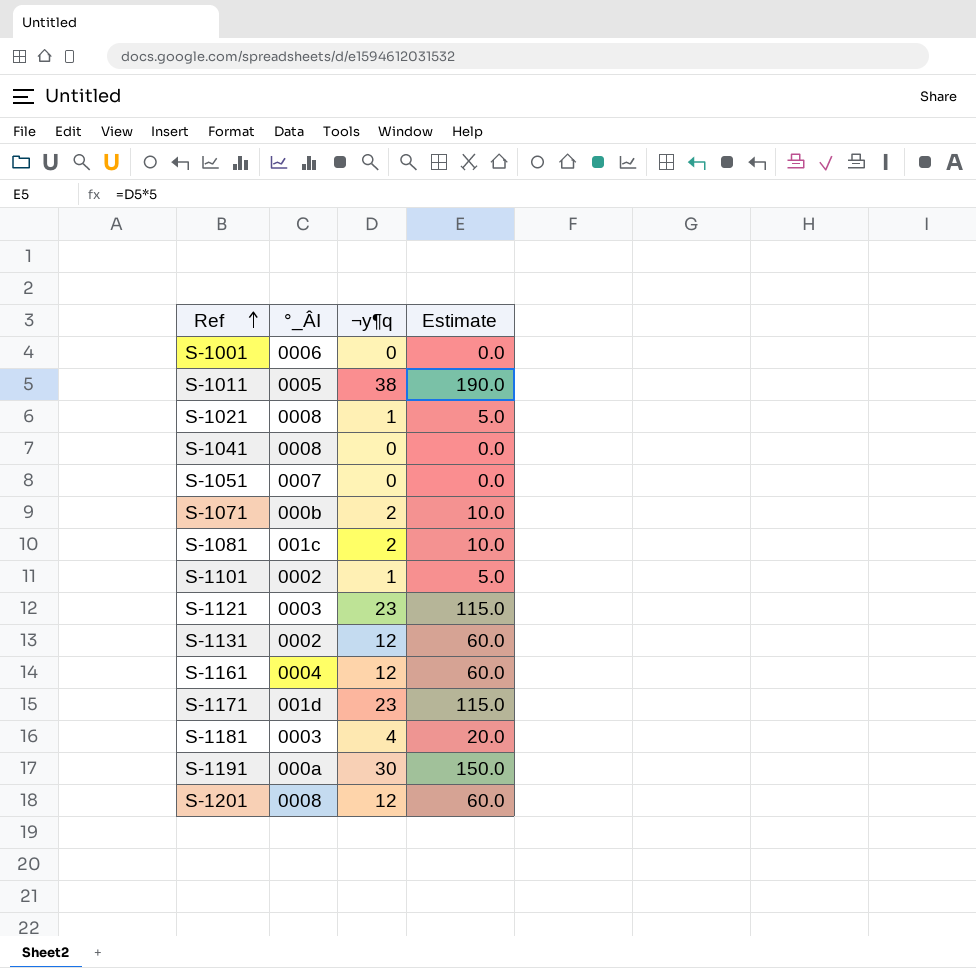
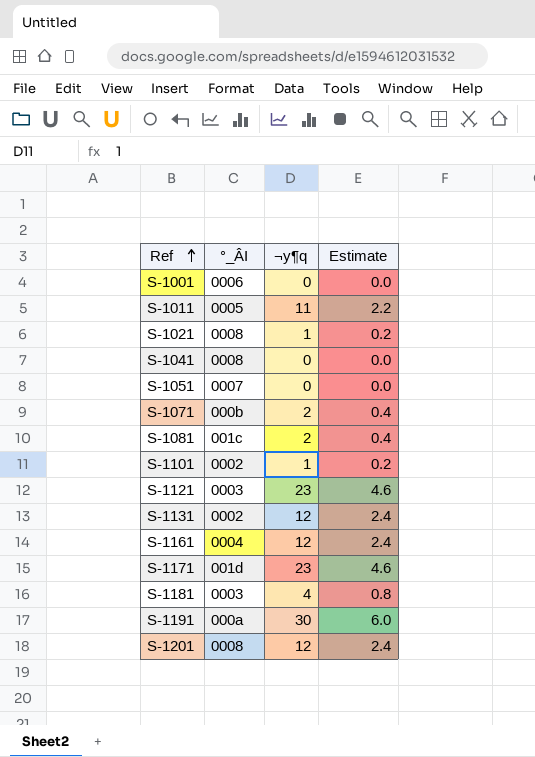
column Estimate | formula: [¬y¶q] * 5 -> [¬y¶q] * 0.2
S-1011 | ¬y¶q: 38 -> 11

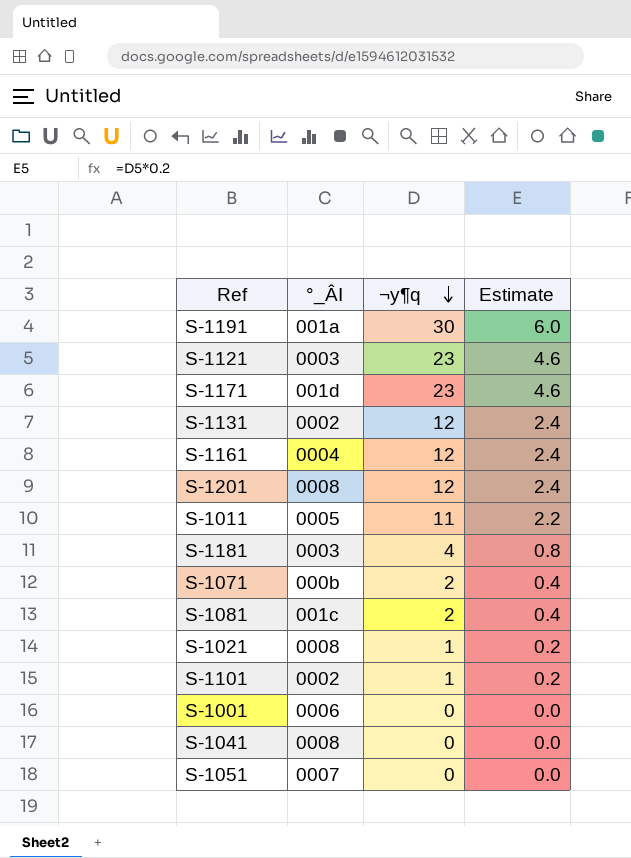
row order: Ref ascending -> ¬y¶q descending
S-1191 | °_ÂI: 000a -> 001a

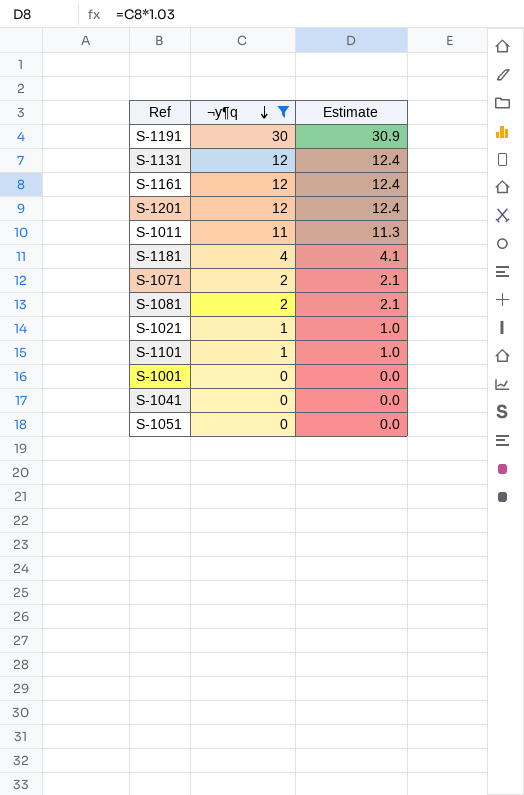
filter: none -> ¬y¶q != 23
column °_ÂI | position: 2 -> none
column Estimate | formula: [¬y¶q] * 0.2 -> [¬y¶q] * 1.03

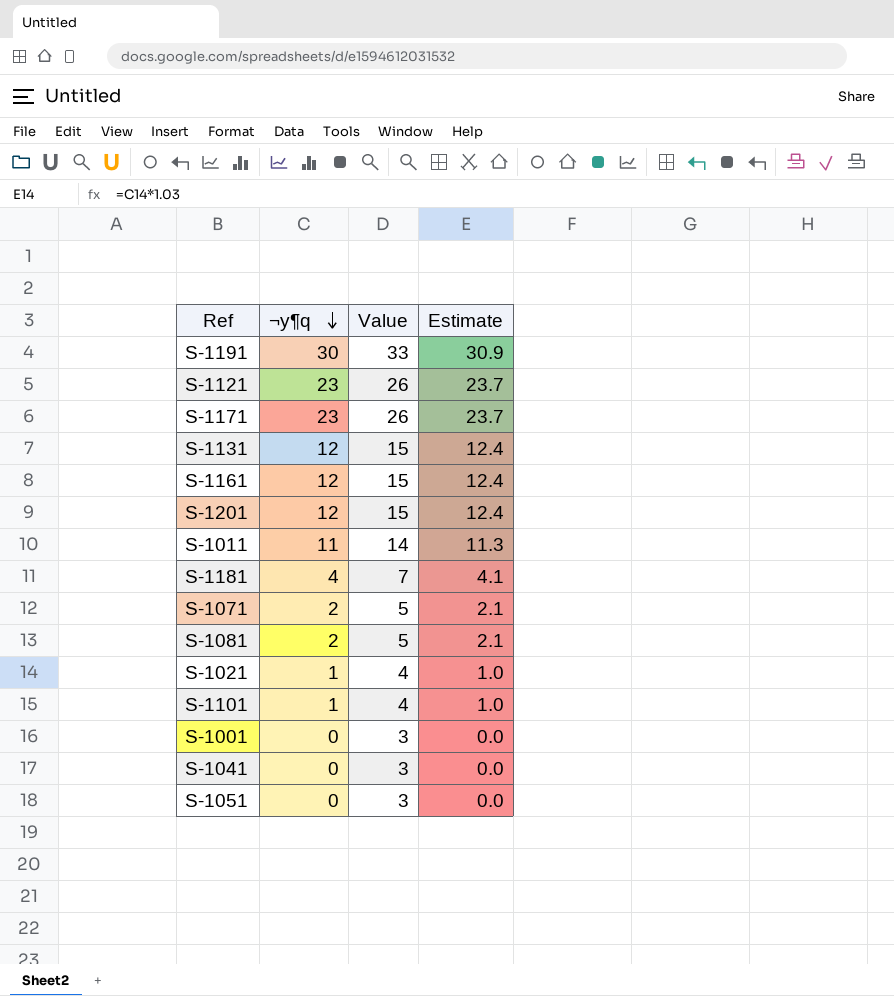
filter: ¬y¶q != 23 -> none
column Value | formula: none -> [¬y¶q] + 3

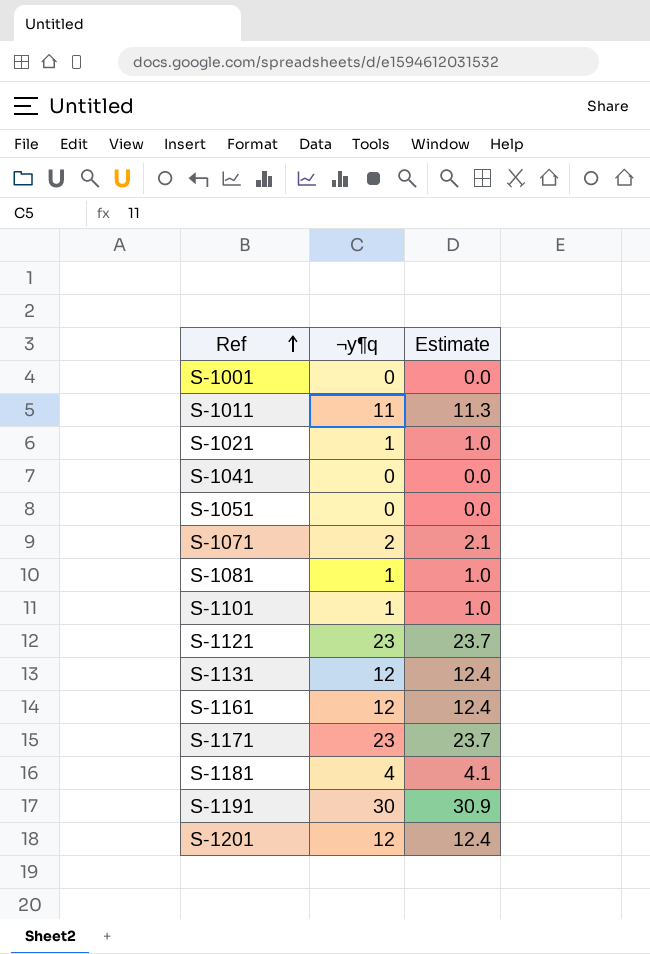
row order: ¬y¶q descending -> Ref ascending
column Value | formula: [¬y¶q] + 3 -> none
S-1081 | ¬y¶q: 2 -> 1
S-1081 | Estimate: 2.1 -> 1.0

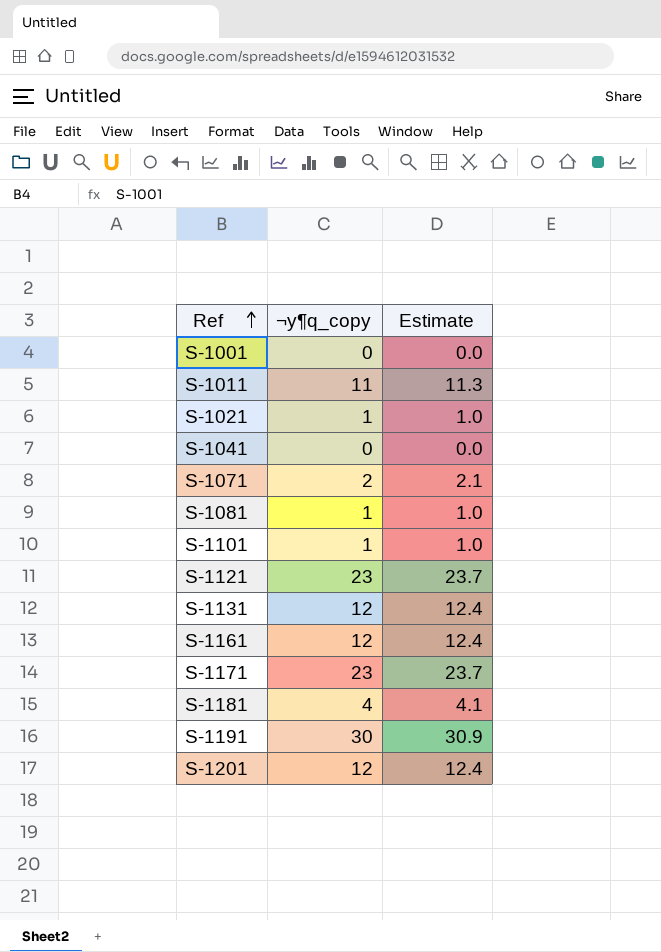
column name: ¬y¶q -> ¬y¶q_copy
row S-1051: 0 | 0.0 -> none

